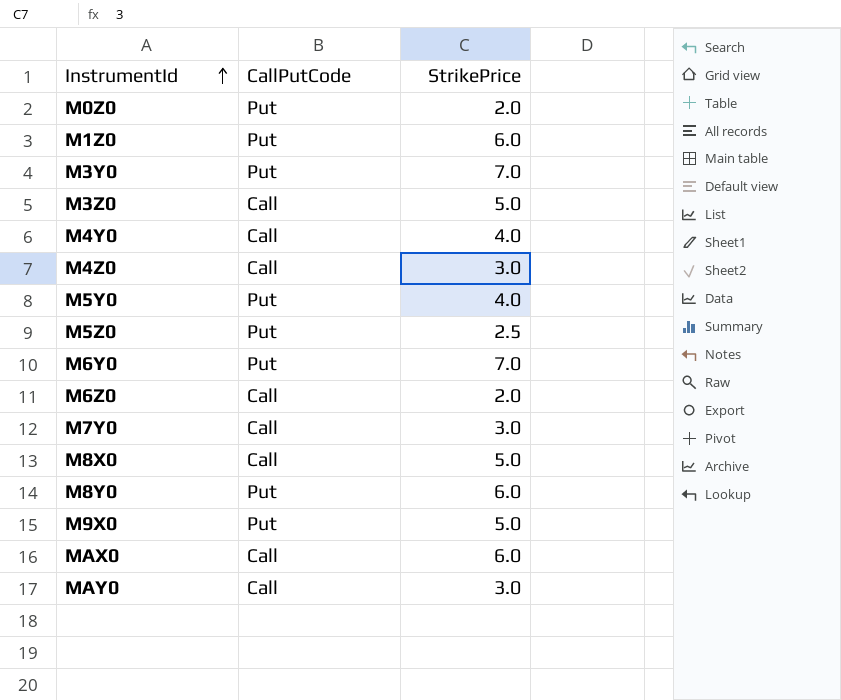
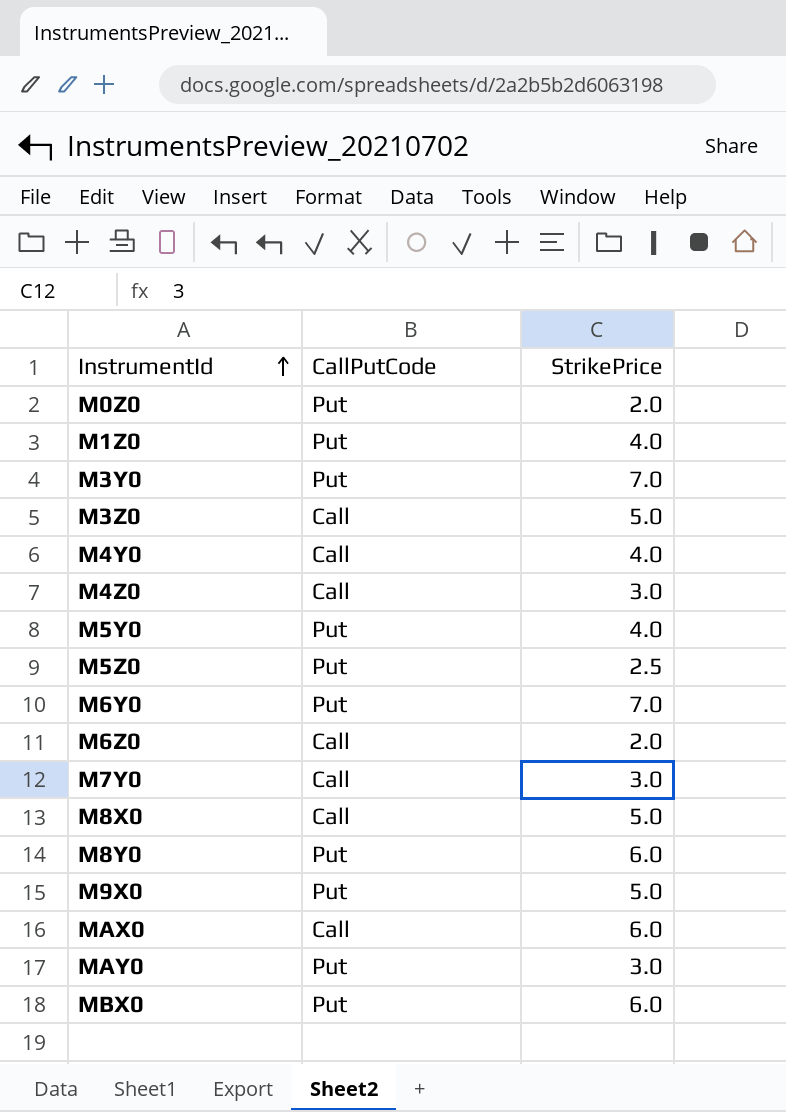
M1Z0 | StrikePrice: 6.0 -> 4.0
MAY0 | CallPutCode: Call -> Put
row MBX0: none -> Put | 6.0

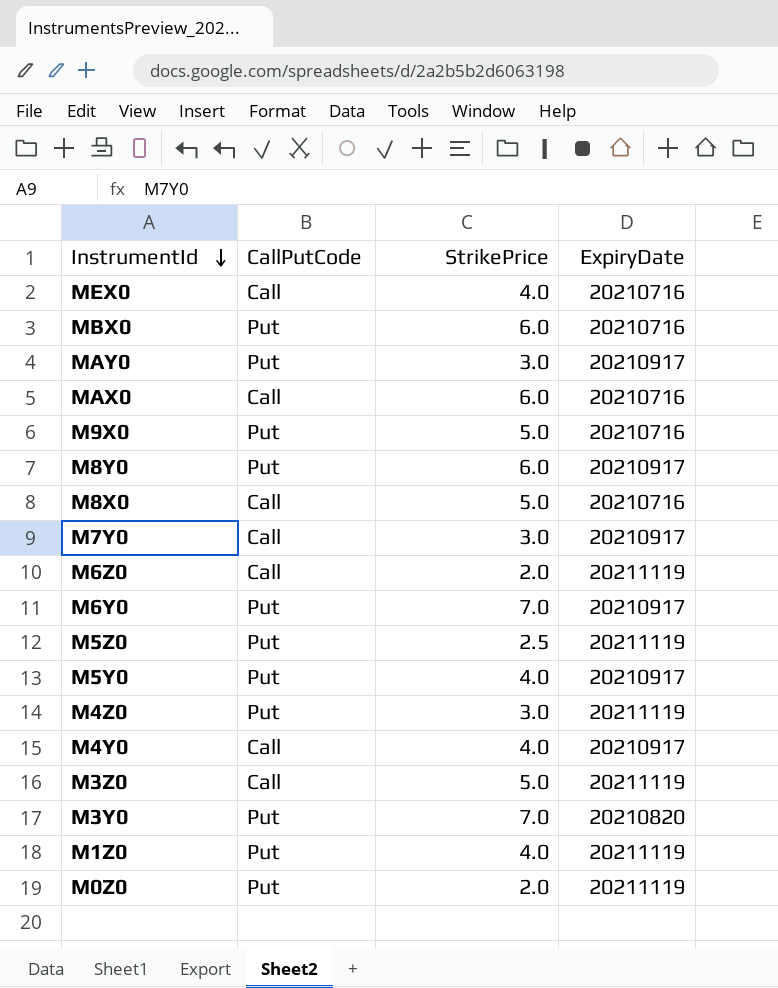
row order: InstrumentId ascending -> InstrumentId descending
column ExpiryDate | position: none -> 4
row MEX0: none -> Call | 4.0 | 20210716
M4Z0 | CallPutCode: Call -> Put

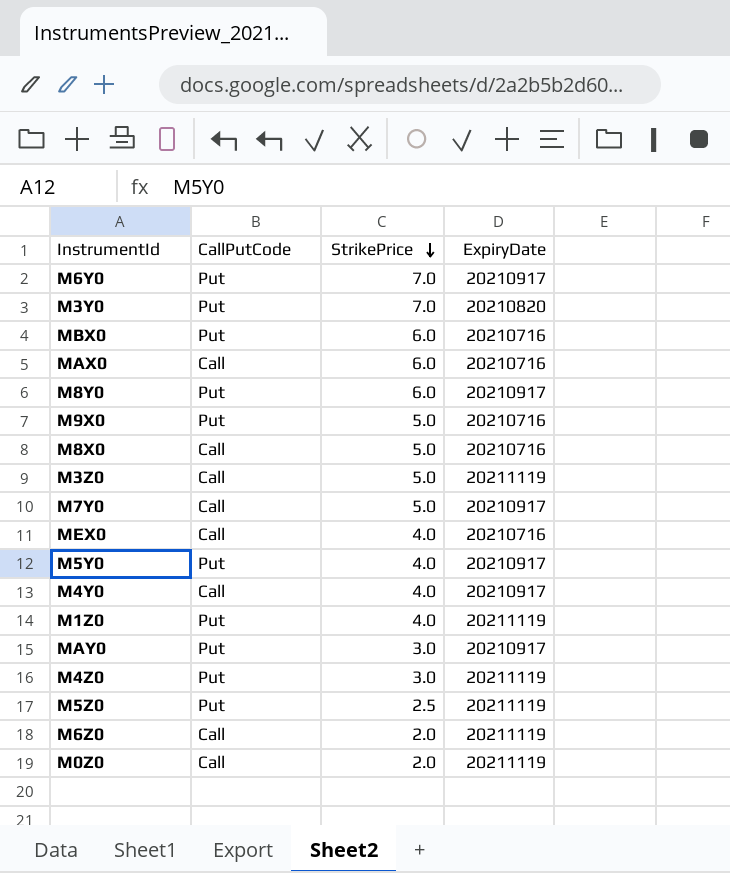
row order: InstrumentId descending -> StrikePrice descending
M7Y0 | StrikePrice: 3.0 -> 5.0
M0Z0 | CallPutCode: Put -> Call

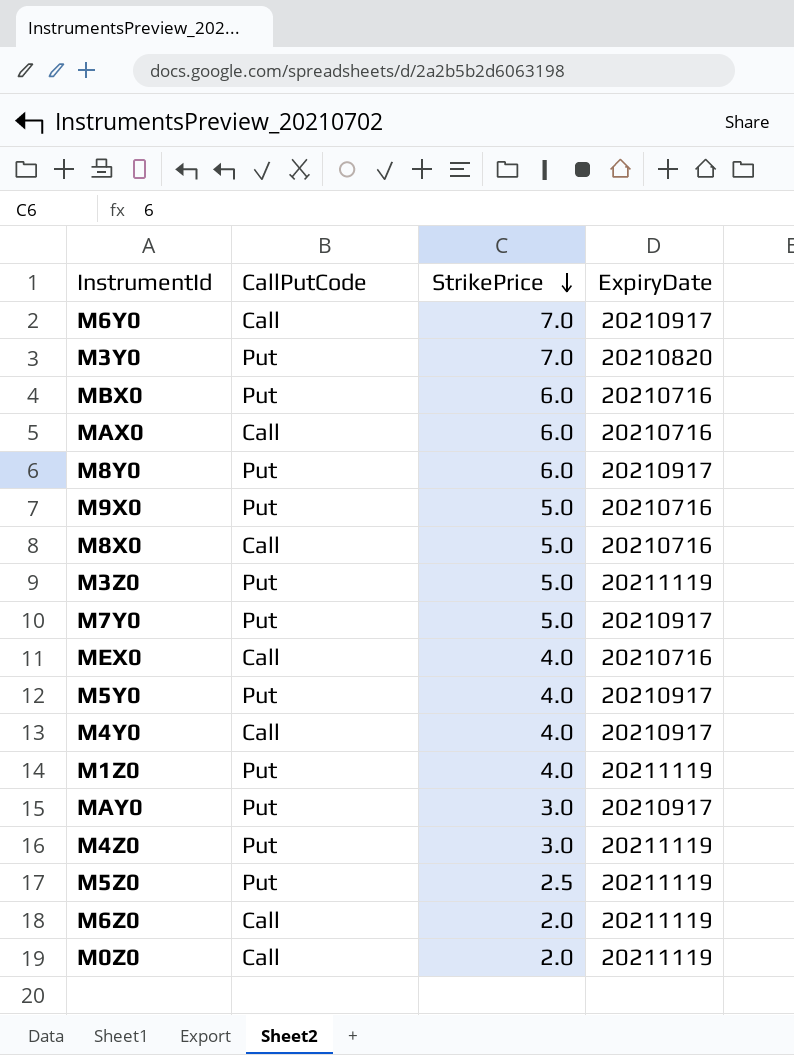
M6Y0 | CallPutCode: Put -> Call
M3Z0 | CallPutCode: Call -> Put
M7Y0 | CallPutCode: Call -> Put

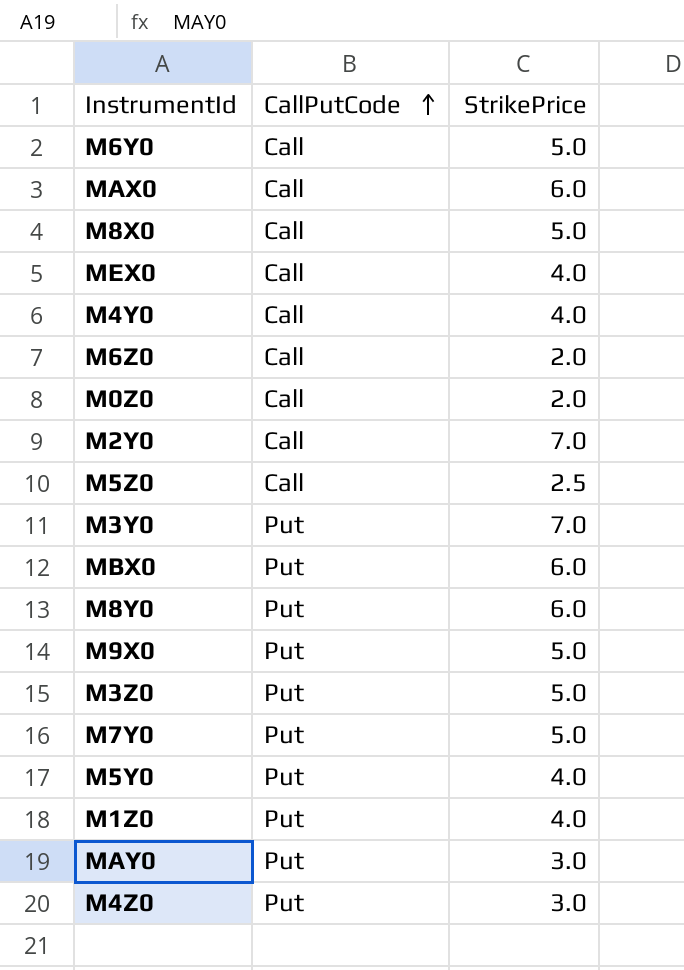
row order: StrikePrice descending -> CallPutCode ascending
column ExpiryDate | position: 4 -> none
M6Y0 | StrikePrice: 7.0 -> 5.0
row M2Y0: none -> Call | 7.0
M5Z0 | CallPutCode: Put -> Call

